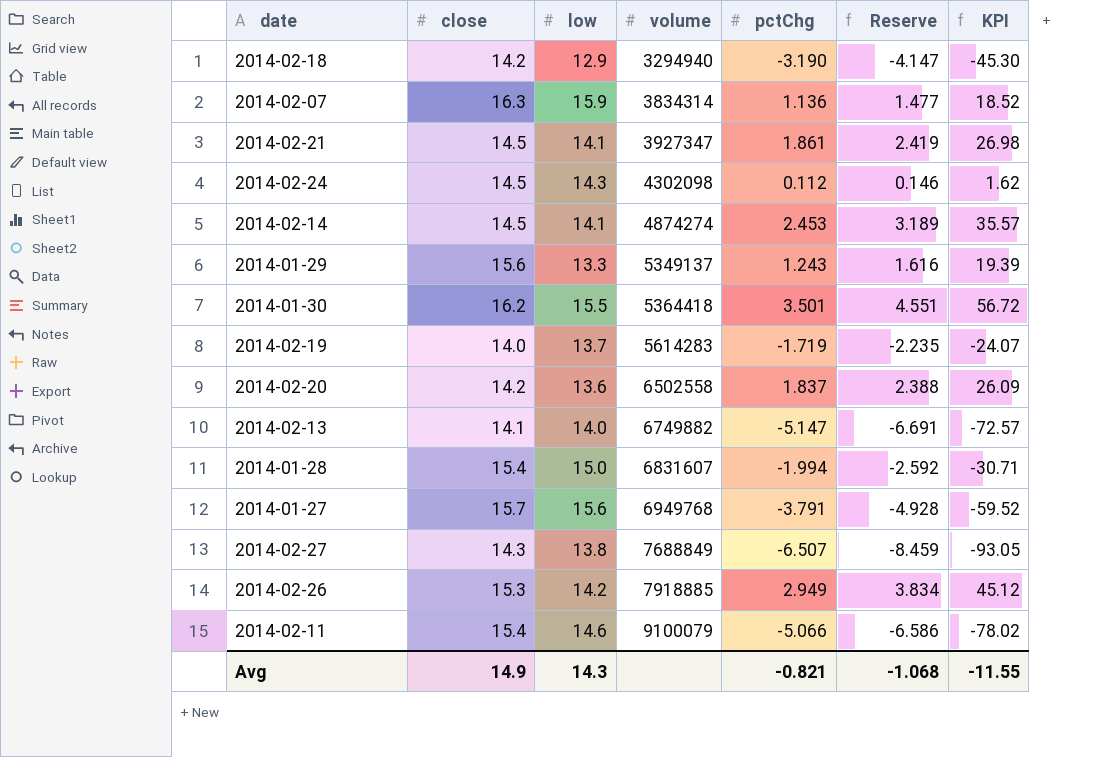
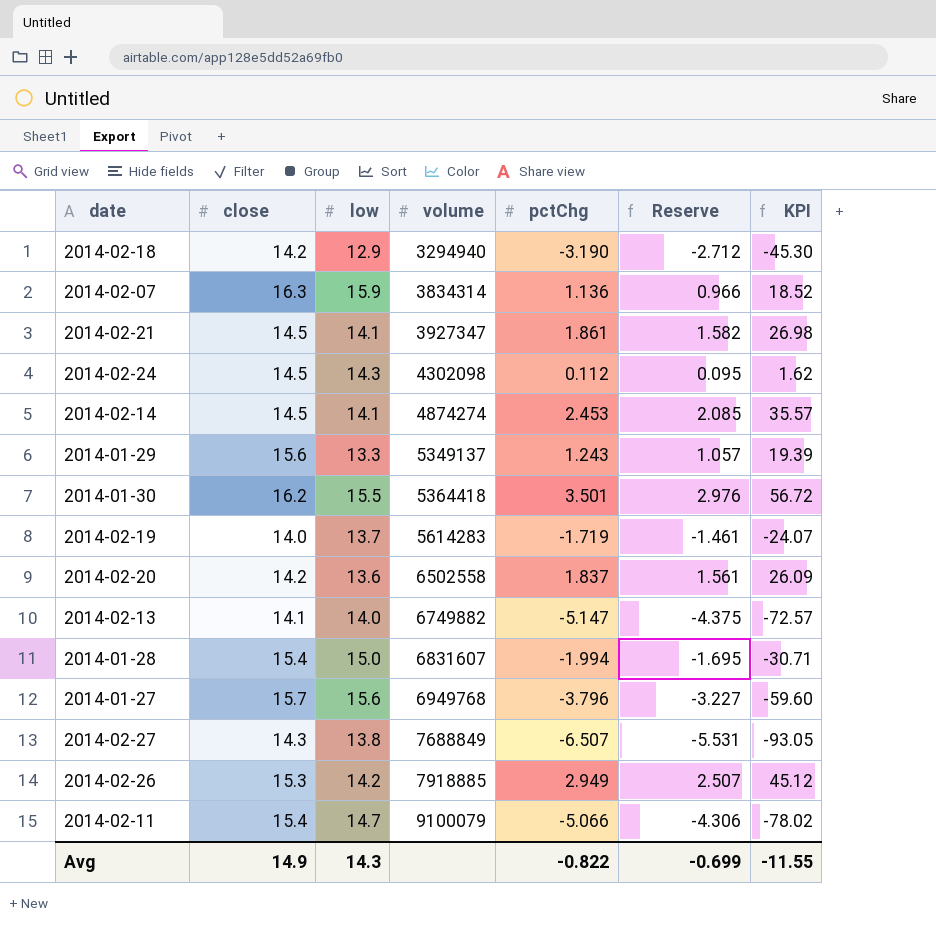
column Reserve | formula: [pctChg] * 1.3 -> [pctChg] * 0.85
2014-01-27 | pctChg: -3.791 -> -3.796
2014-01-27 | KPI: -59.52 -> -59.60
2014-02-11 | low: 14.6 -> 14.7
Avg | pctChg: -0.821 -> -0.822
Avg | Reserve: -1.068 -> -0.699

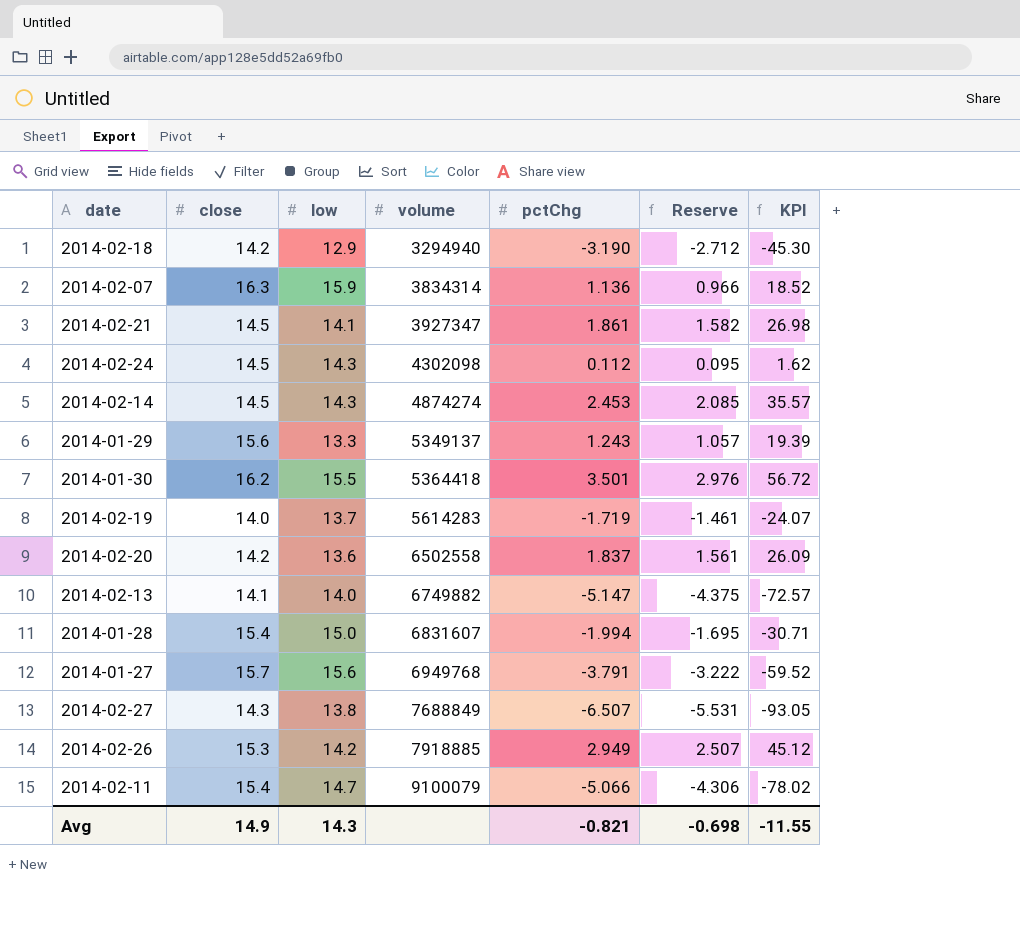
2014-02-14 | low: 14.1 -> 14.3
2014-01-27 | pctChg: -3.796 -> -3.791
2014-01-27 | Reserve: -3.227 -> -3.222
2014-01-27 | KPI: -59.60 -> -59.52
Avg | pctChg: -0.822 -> -0.821
Avg | Reserve: -0.699 -> -0.698

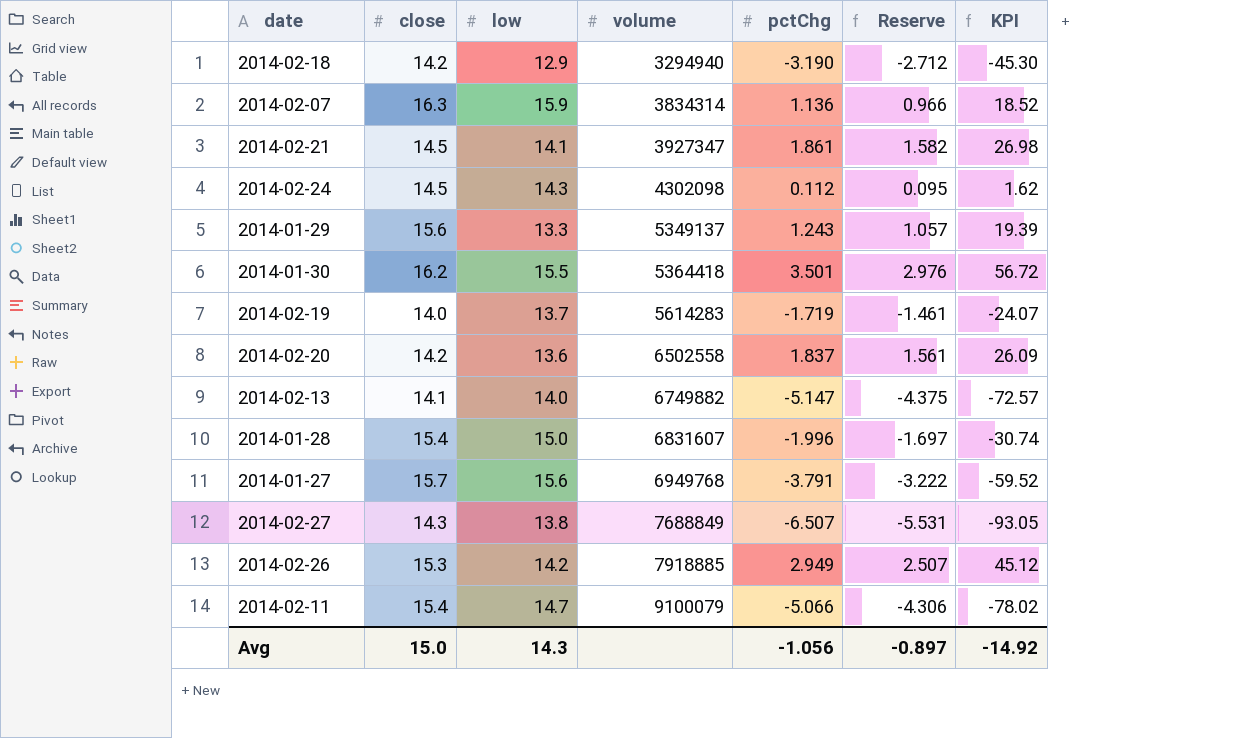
row 2014-02-14: 14.5 | 14.3 | 4874274 | 2.453 | 2.085 | 35.57 -> none
2014-01-28 | pctChg: -1.994 -> -1.996
2014-01-28 | Reserve: -1.695 -> -1.697
2014-01-28 | KPI: -30.71 -> -30.74
Avg | close: 14.9 -> 15.0
Avg | pctChg: -0.821 -> -1.056
Avg | Reserve: -0.698 -> -0.897
Avg | KPI: -11.55 -> -14.92

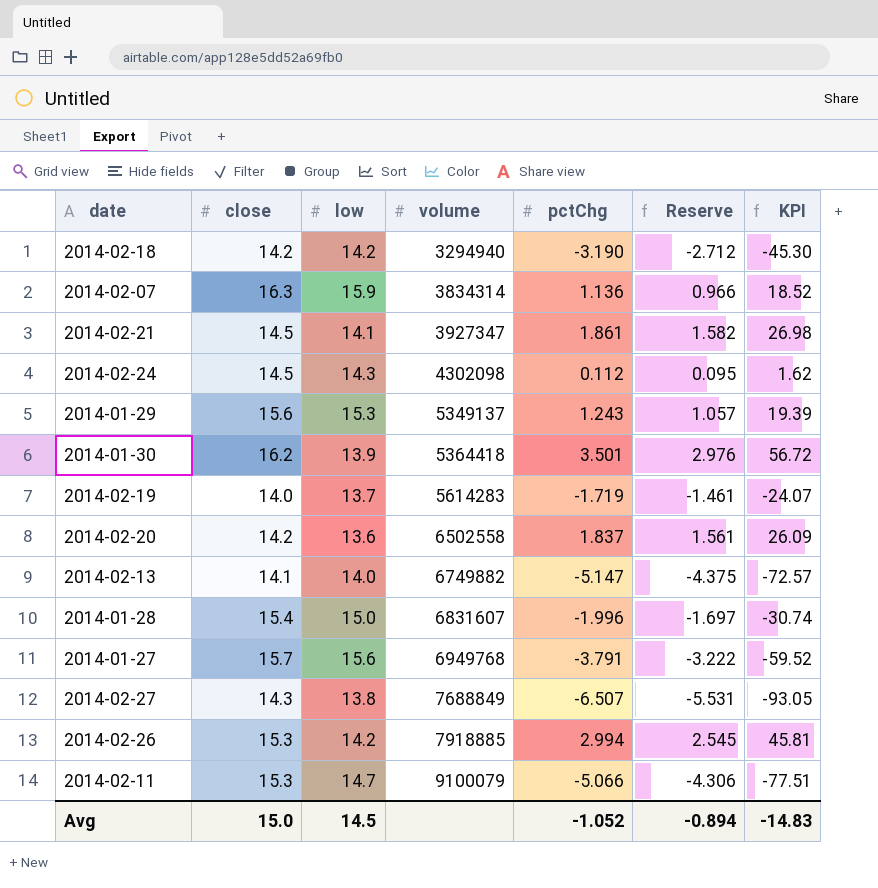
2014-02-18 | low: 12.9 -> 14.2
2014-01-29 | low: 13.3 -> 15.3
2014-01-30 | low: 15.5 -> 13.9
2014-02-26 | pctChg: 2.949 -> 2.994
2014-02-26 | Reserve: 2.507 -> 2.545
2014-02-26 | KPI: 45.12 -> 45.81
2014-02-11 | close: 15.4 -> 15.3
2014-02-11 | KPI: -78.02 -> -77.51
Avg | low: 14.3 -> 14.5
Avg | pctChg: -1.056 -> -1.052
Avg | Reserve: -0.897 -> -0.894
Avg | KPI: -14.92 -> -14.83

